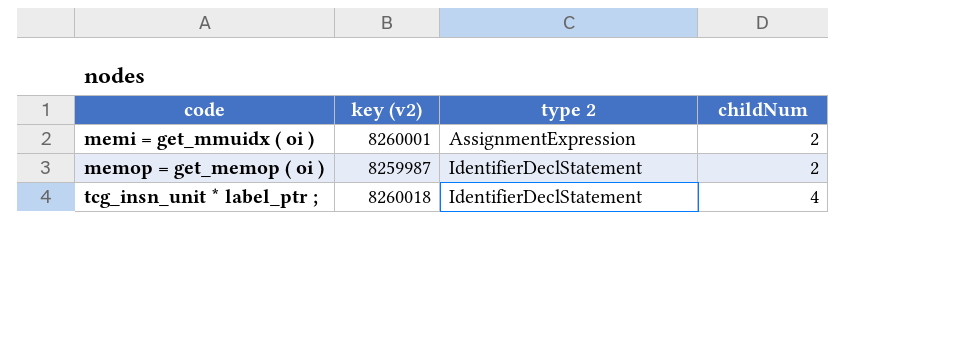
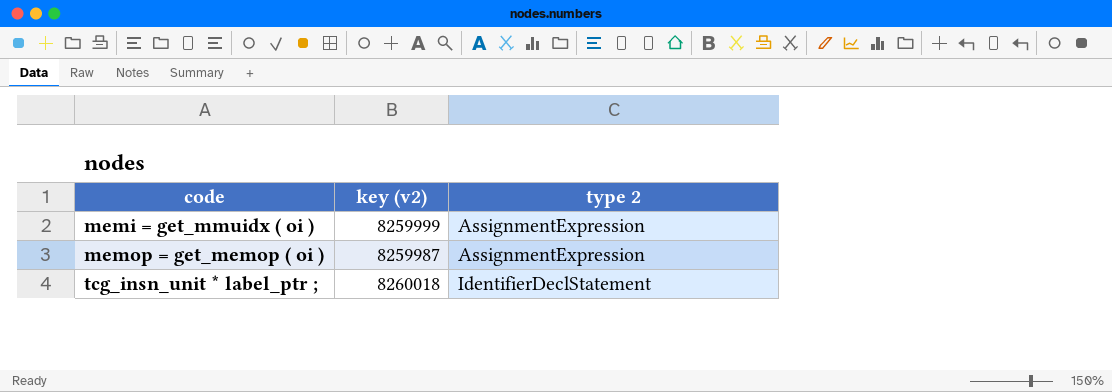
column childNum | position: 4 -> none
memi = get_mmuidx ( oi ) | key (v2): 8260001 -> 8259999
memop = get_memop ( oi ) | type 2: IdentifierDeclStatement -> AssignmentExpression

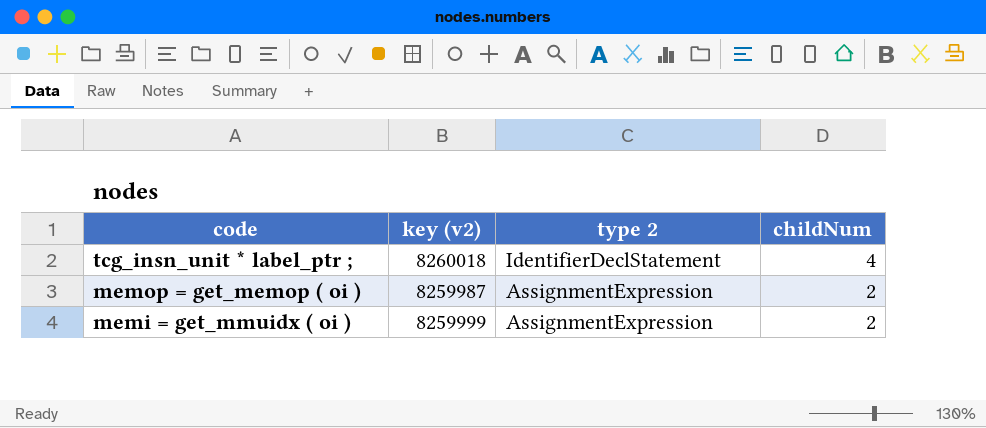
row order: code ascending -> code descending
column childNum | position: none -> 4

